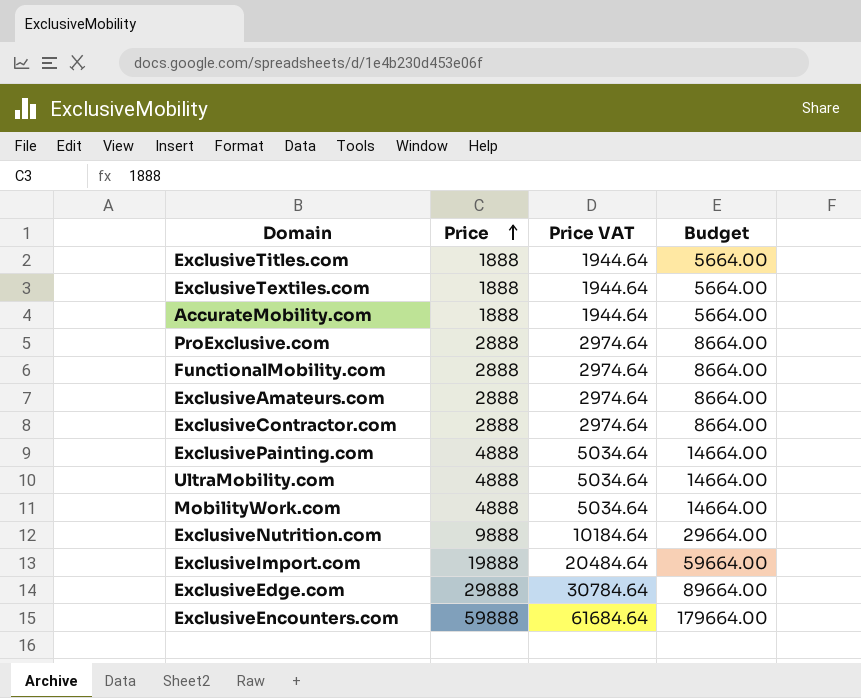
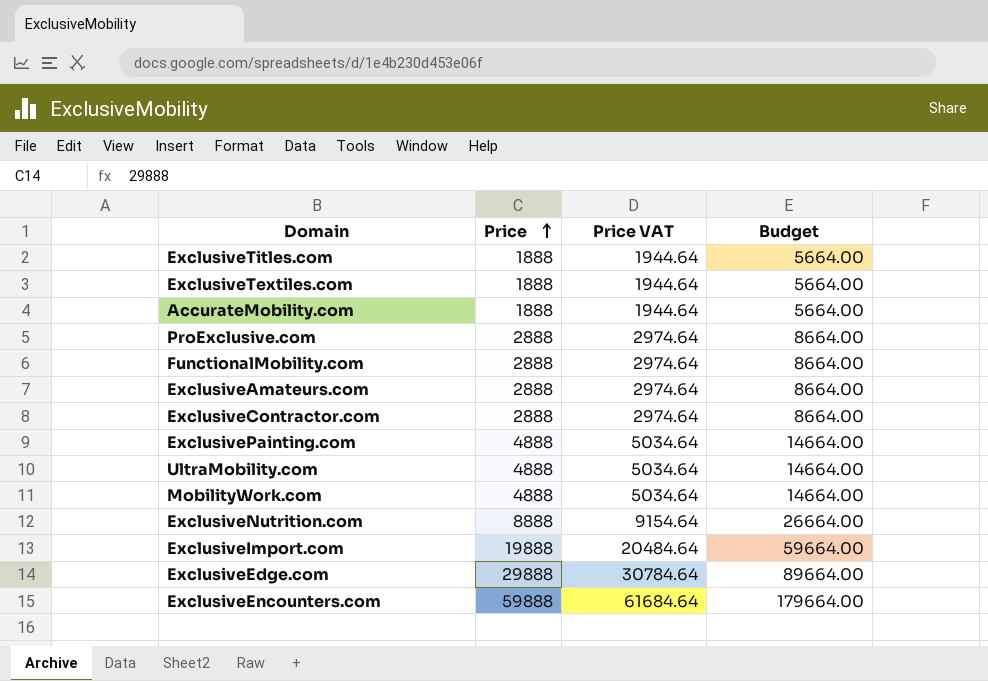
ExclusiveNutrition.com | Price: 9888 -> 8888
ExclusiveNutrition.com | Price VAT: 10184.64 -> 9154.64
ExclusiveNutrition.com | Budget: 29664.00 -> 26664.00

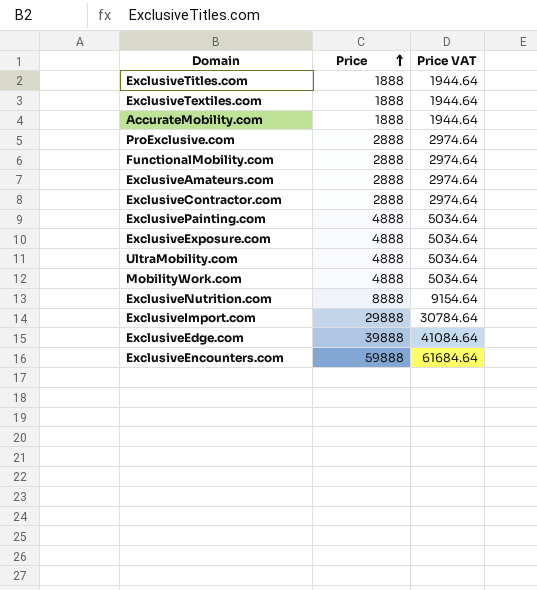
column Budget | formula: [Price] * 3 -> none
row ExclusiveExposure.com: none -> 4888 | 5034.64
ExclusiveImport.com | Price: 19888 -> 29888
ExclusiveImport.com | Price VAT: 20484.64 -> 30784.64
ExclusiveEdge.com | Price: 29888 -> 39888
ExclusiveEdge.com | Price VAT: 30784.64 -> 41084.64

